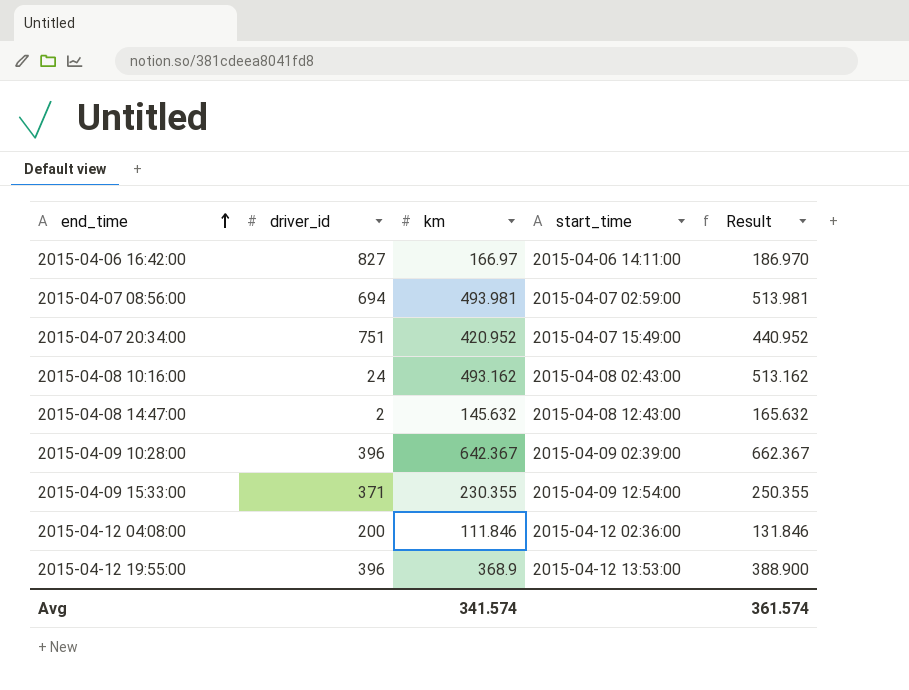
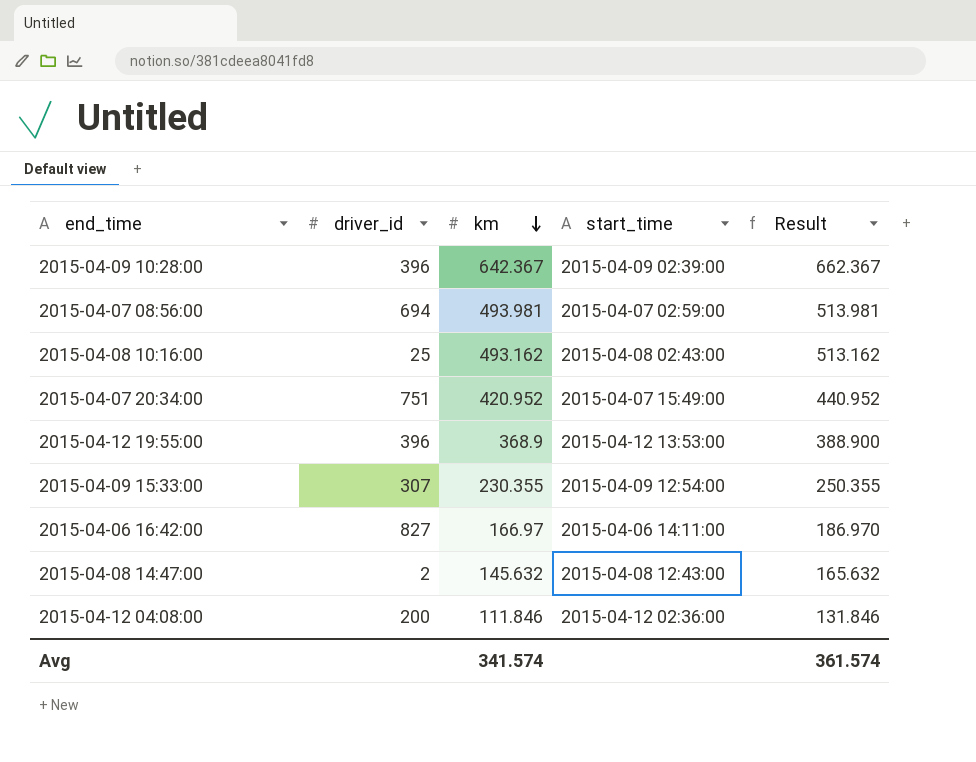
row order: end_time ascending -> km descending
2015-04-08 10:16:00 | driver_id: 24 -> 25
2015-04-09 15:33:00 | driver_id: 371 -> 307

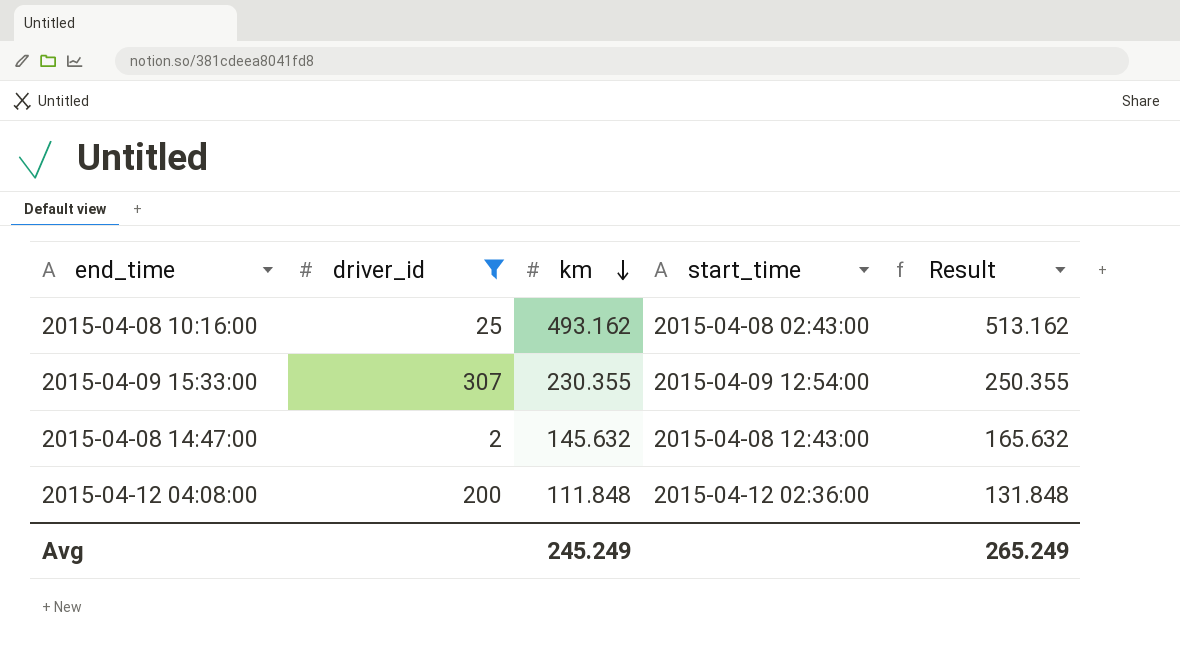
filter: none -> driver_id <= 307
2015-04-12 04:08:00 | km: 111.846 -> 111.848
2015-04-12 04:08:00 | Result: 131.846 -> 131.848
Avg | km: 341.574 -> 245.249
Avg | Result: 361.574 -> 265.249

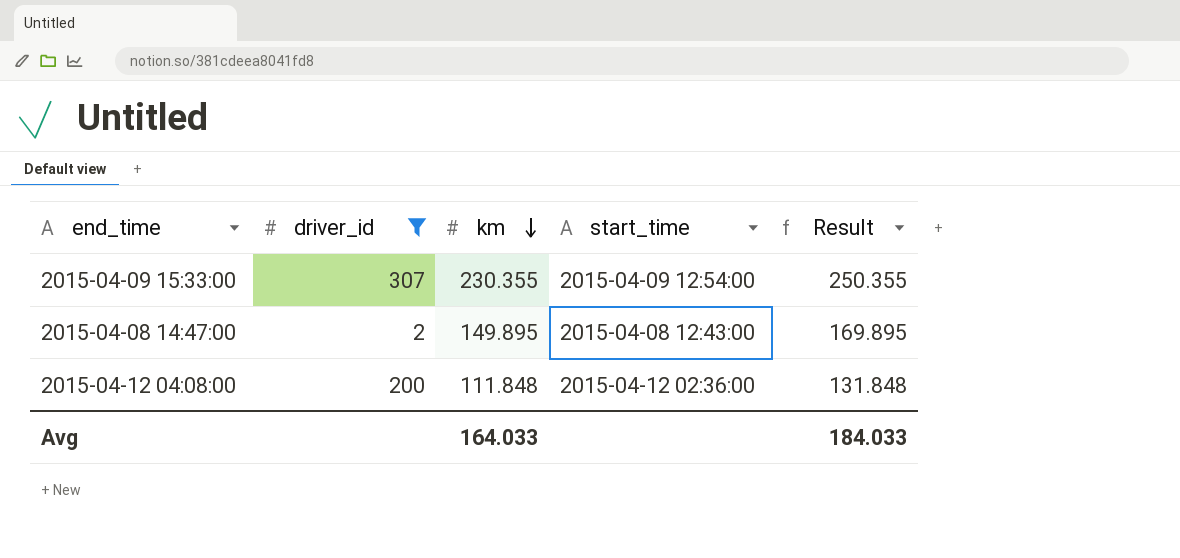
row 2015-04-08 10:16:00: 25 | 493.162 | 2015-04-08 02:43:00 | 513.162 -> none
2015-04-08 14:47:00 | km: 145.632 -> 149.895
2015-04-08 14:47:00 | Result: 165.632 -> 169.895
Avg | km: 245.249 -> 164.033
Avg | Result: 265.249 -> 184.033

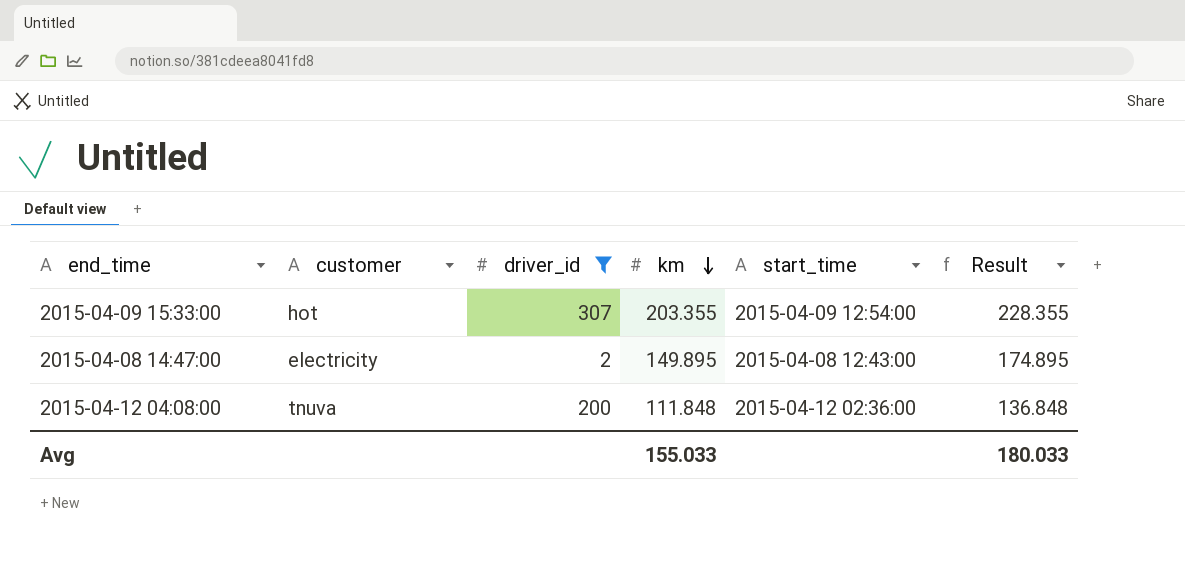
column customer | position: none -> 2
column Result | formula: [km] + 20 -> [km] + 25
2015-04-09 15:33:00 | km: 230.355 -> 203.355
Avg | km: 164.033 -> 155.033
Avg | Result: 184.033 -> 180.033

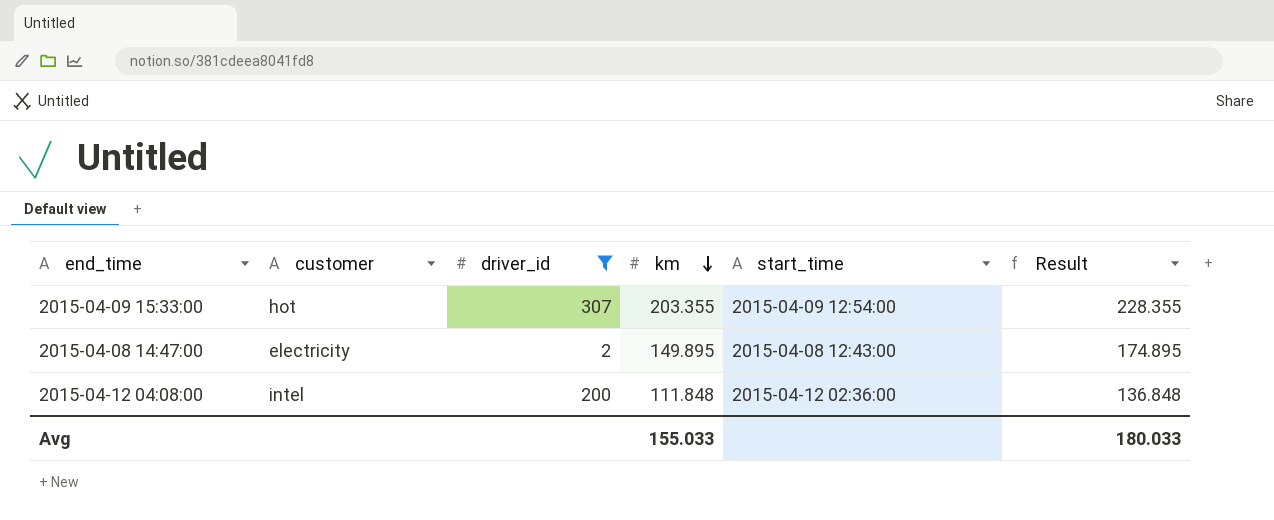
2015-04-12 04:08:00 | customer: tnuva -> intel

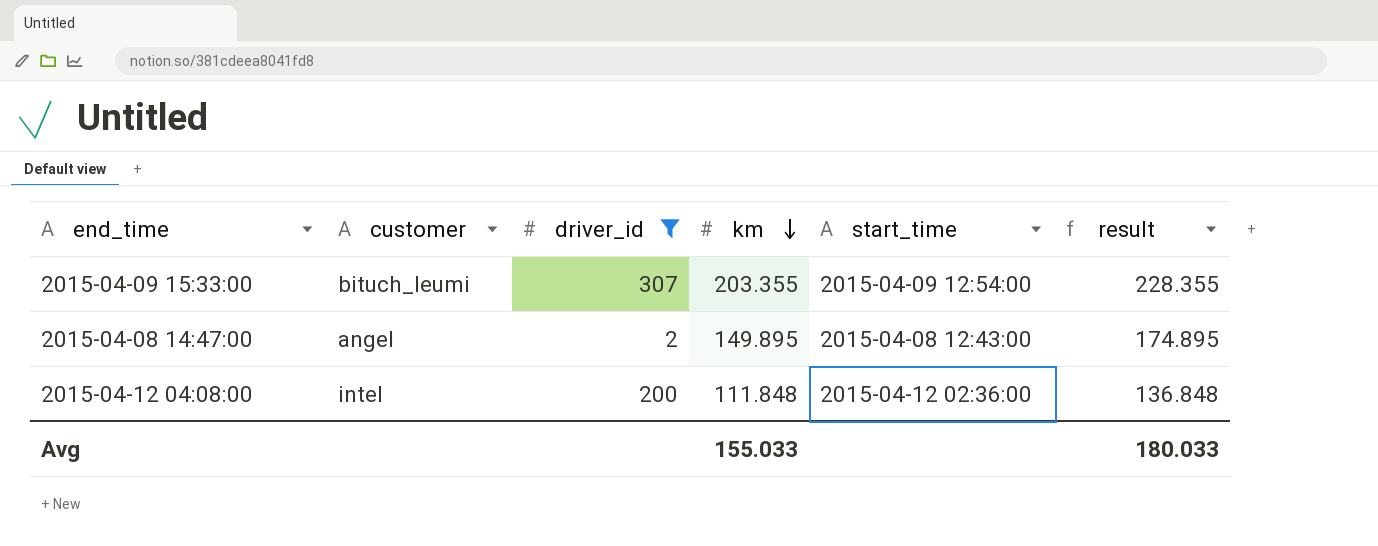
column name: Result -> result
2015-04-09 15:33:00 | customer: hot -> bituch_leumi
2015-04-08 14:47:00 | customer: electricity -> angel

